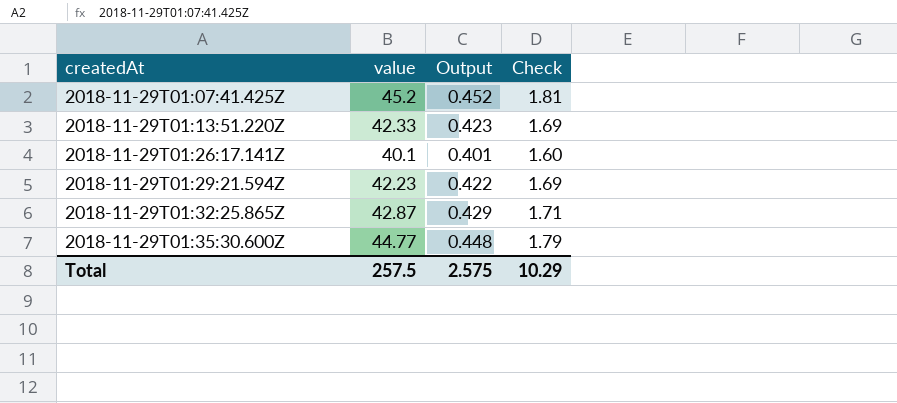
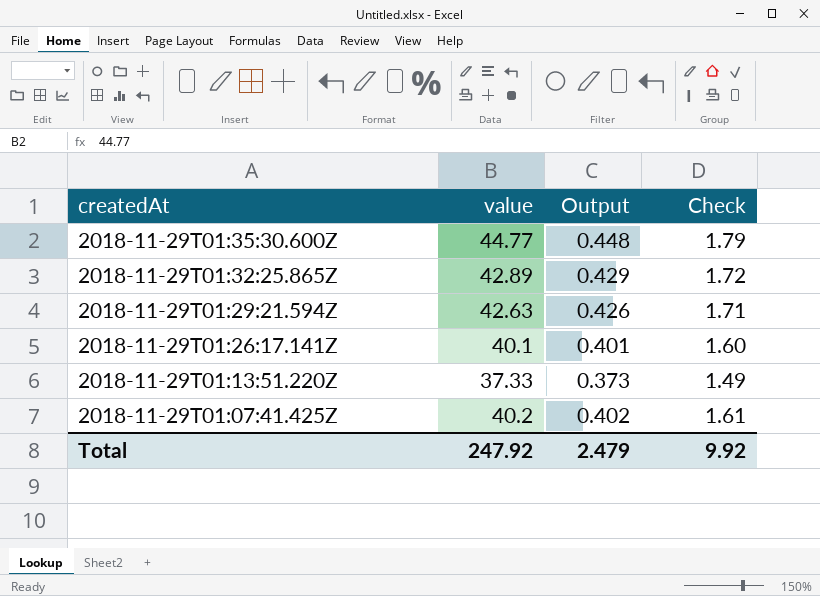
row order: createdAt ascending -> createdAt descending
2018-11-29T01:32:25.865Z | value: 42.87 -> 42.89
2018-11-29T01:32:25.865Z | Check: 1.71 -> 1.72
2018-11-29T01:29:21.594Z | value: 42.23 -> 42.63
2018-11-29T01:29:21.594Z | Output: 0.422 -> 0.426
2018-11-29T01:29:21.594Z | Check: 1.69 -> 1.71
2018-11-29T01:13:51.220Z | value: 42.33 -> 37.33
2018-11-29T01:13:51.220Z | Output: 0.423 -> 0.373
2018-11-29T01:13:51.220Z | Check: 1.69 -> 1.49
2018-11-29T01:07:41.425Z | value: 45.2 -> 40.2
2018-11-29T01:07:41.425Z | Output: 0.452 -> 0.402
2018-11-29T01:07:41.425Z | Check: 1.81 -> 1.61
Total | value: 257.5 -> 247.92
Total | Output: 2.575 -> 2.479
Total | Check: 10.29 -> 9.92

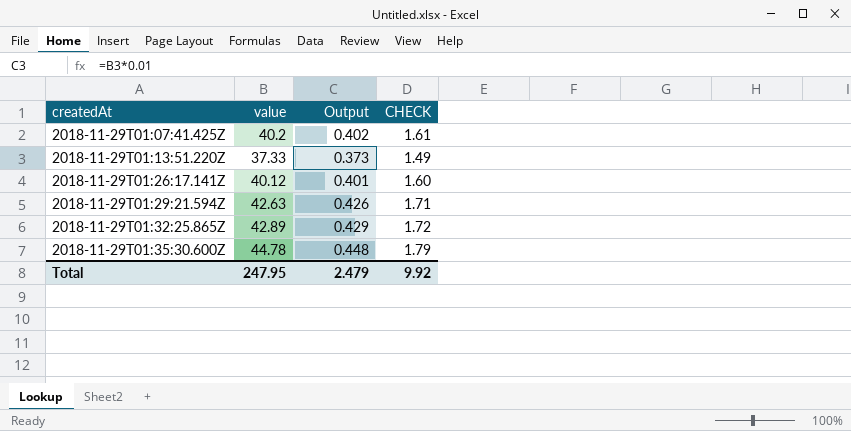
row order: createdAt descending -> createdAt ascending
column name: Check -> CHECK
2018-11-29T01:26:17.141Z | value: 40.1 -> 40.12
2018-11-29T01:35:30.600Z | value: 44.77 -> 44.78
Total | value: 247.92 -> 247.95

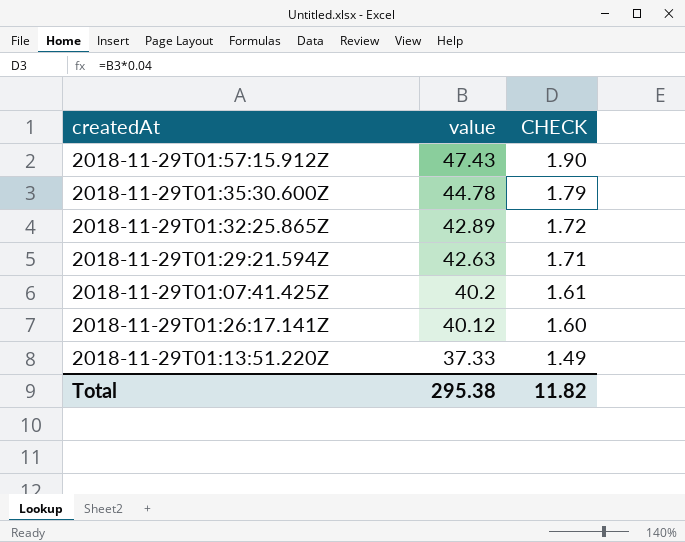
row order: createdAt ascending -> value descending
column Output | formula: [value] * 0.01 -> none
row 2018-11-29T01:57:15.912Z: none -> 47.43 | 1.90
Total | value: 247.95 -> 295.38
Total | CHECK: 9.92 -> 11.82

